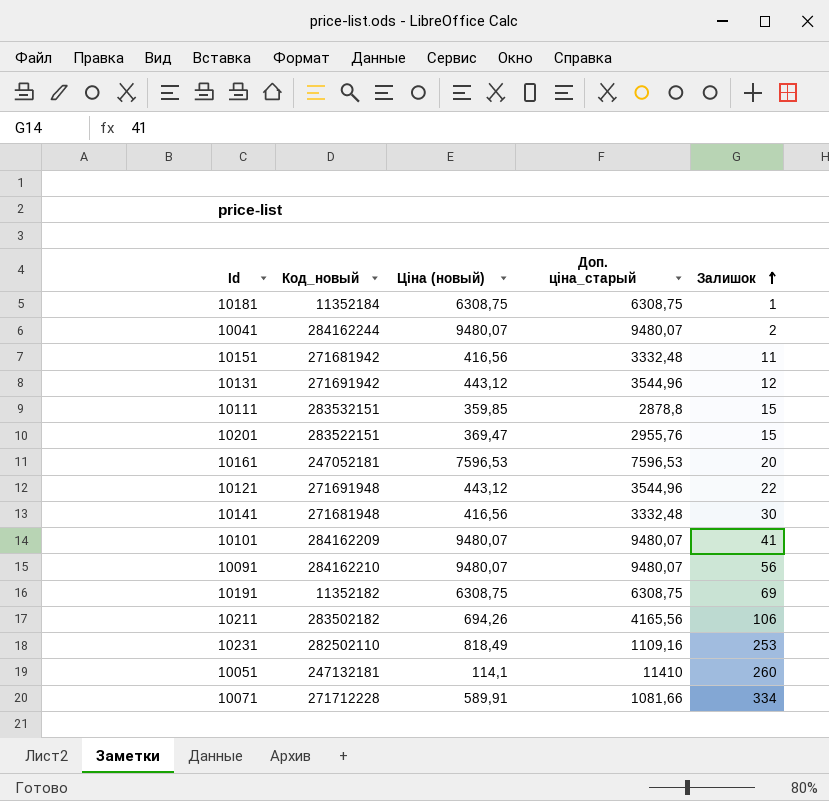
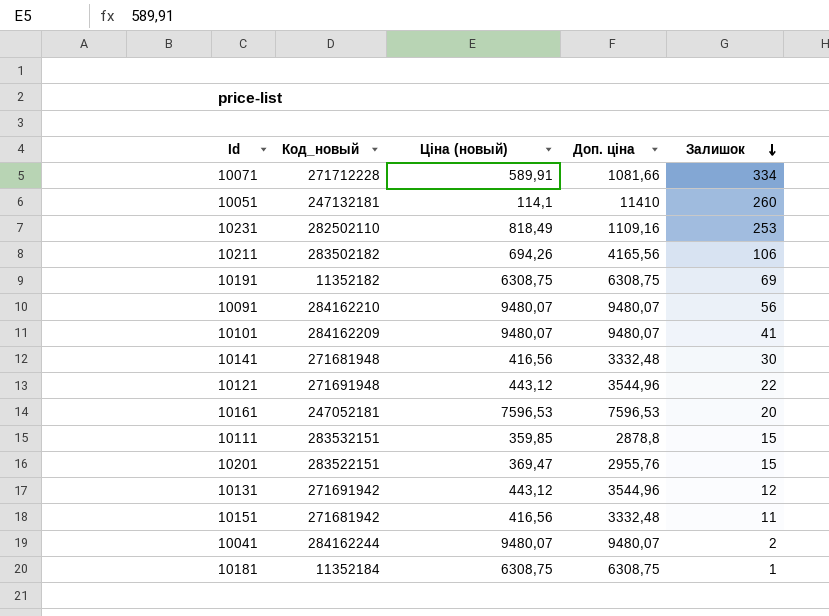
row order: Залишок ascending -> Залишок descending
column name: Доп. ціна_старый -> Доп. ціна

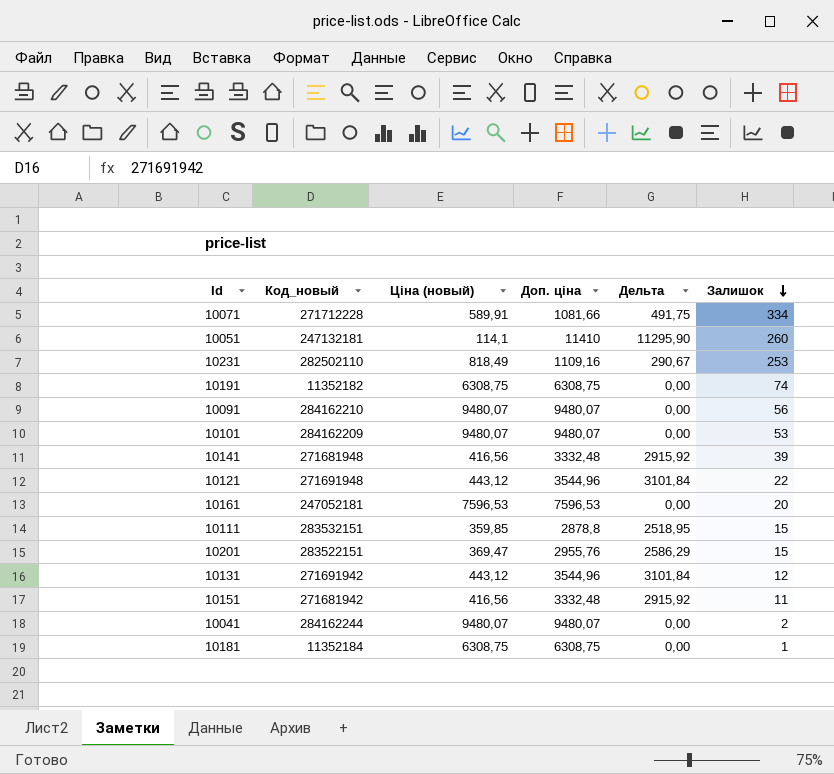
column Дельта | formula: none -> [Доп. ціна] - [Ціна (новый)]
row 10211: 283502182 | 694,26 | 4165,56 | 106 -> none
10191 | Залишок: 69 -> 74
10101 | Залишок: 41 -> 53
10141 | Залишок: 30 -> 39

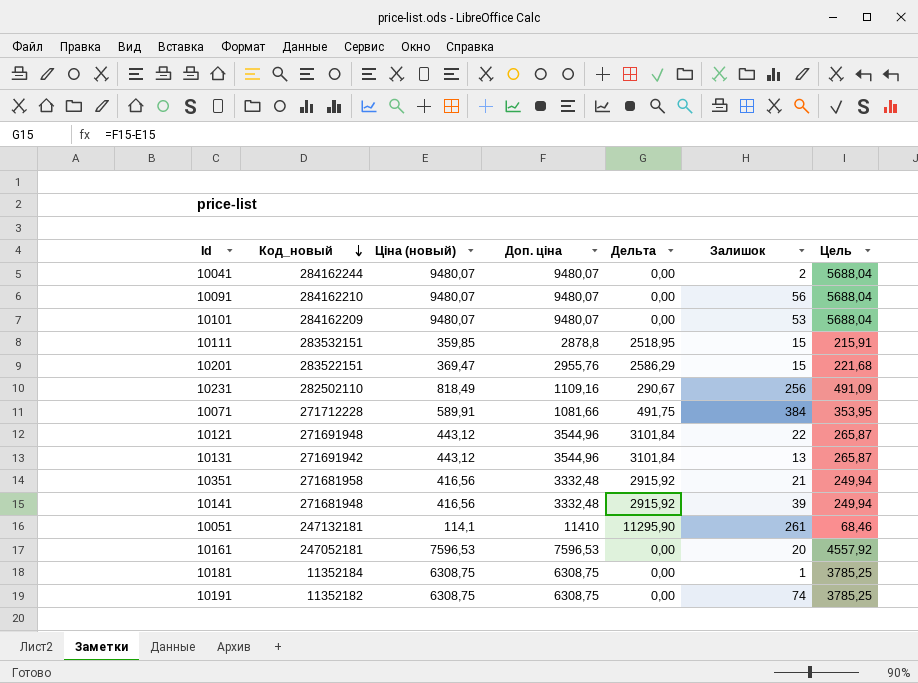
row order: Залишок descending -> Код_новый descending
column Цель | formula: none -> [Ціна (новый)] * 0,6
row 10151: 271681942 | 416,56 | 3332,48 | 2915,92 | 11 -> none
10231 | Залишок: 253 -> 256
10071 | Залишок: 334 -> 384
10131 | Залишок: 12 -> 13
row 10351: none -> 271681958 | 416,56 | 3332,48 | 2915,92 | 21 | 249,94
10051 | Залишок: 260 -> 261

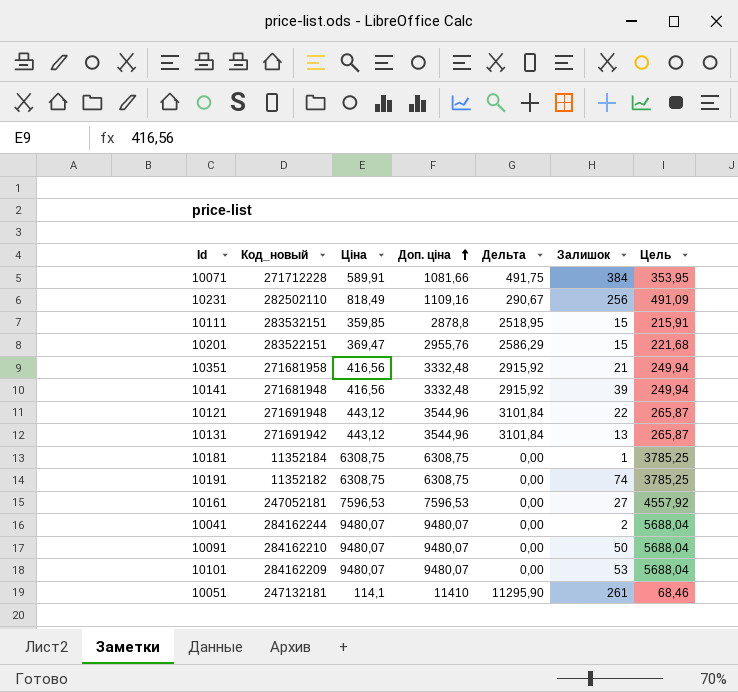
row order: Код_новый descending -> Доп. ціна ascending
column name: Ціна (новый) -> Ціна
10161 | Залишок: 20 -> 27
10091 | Залишок: 56 -> 50

